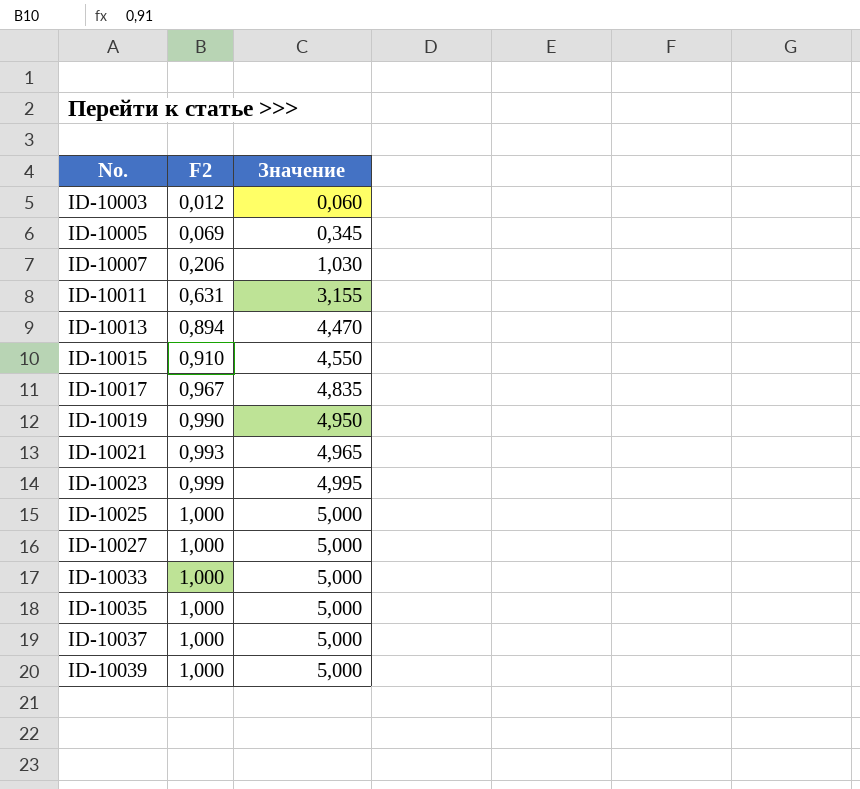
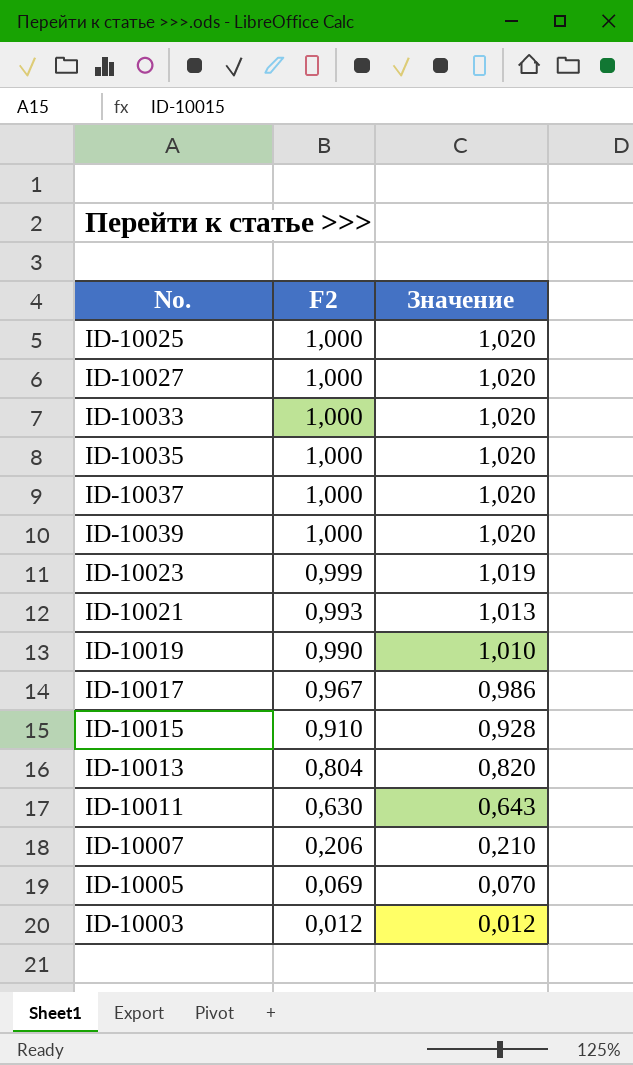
row order: No. ascending -> F2 descending
column Значение | formula: [F2] * 5 -> [F2] * 1,02
ID-10013 | F2: 0,894 -> 0,804
ID-10011 | F2: 0,631 -> 0,630

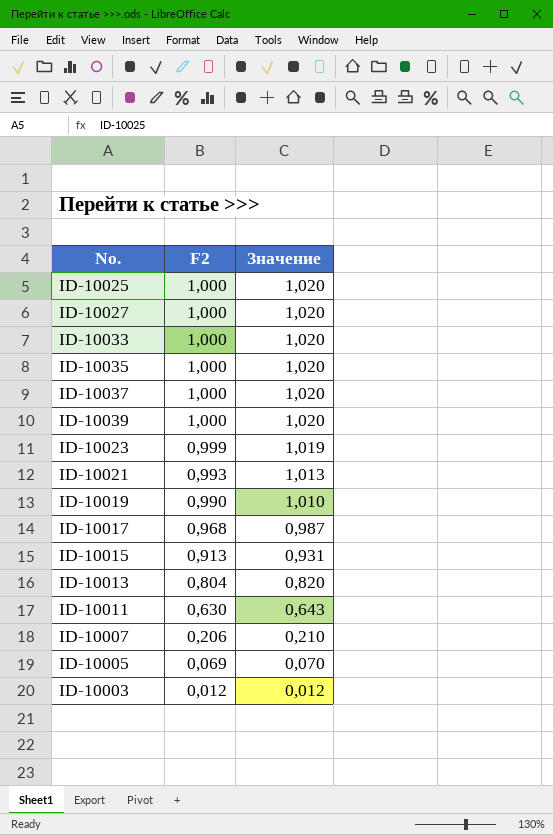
ID-10017 | F2: 0,967 -> 0,968
ID-10017 | Значение: 0,986 -> 0,987
ID-10015 | F2: 0,910 -> 0,913
ID-10015 | Значение: 0,928 -> 0,931

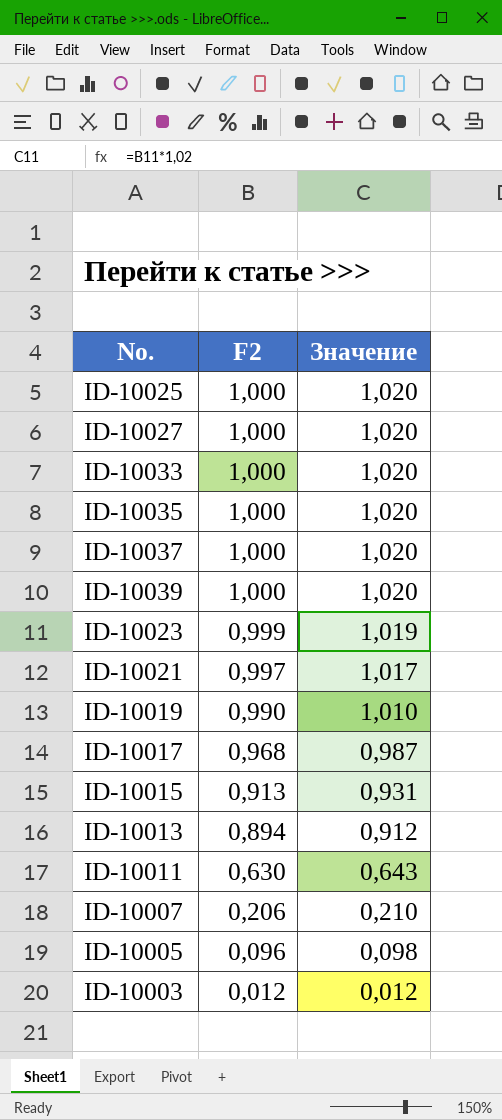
ID-10021 | F2: 0,993 -> 0,997
ID-10021 | Значение: 1,013 -> 1,017
ID-10013 | F2: 0,804 -> 0,894
ID-10013 | Значение: 0,820 -> 0,912
ID-10005 | F2: 0,069 -> 0,096
ID-10005 | Значение: 0,070 -> 0,098

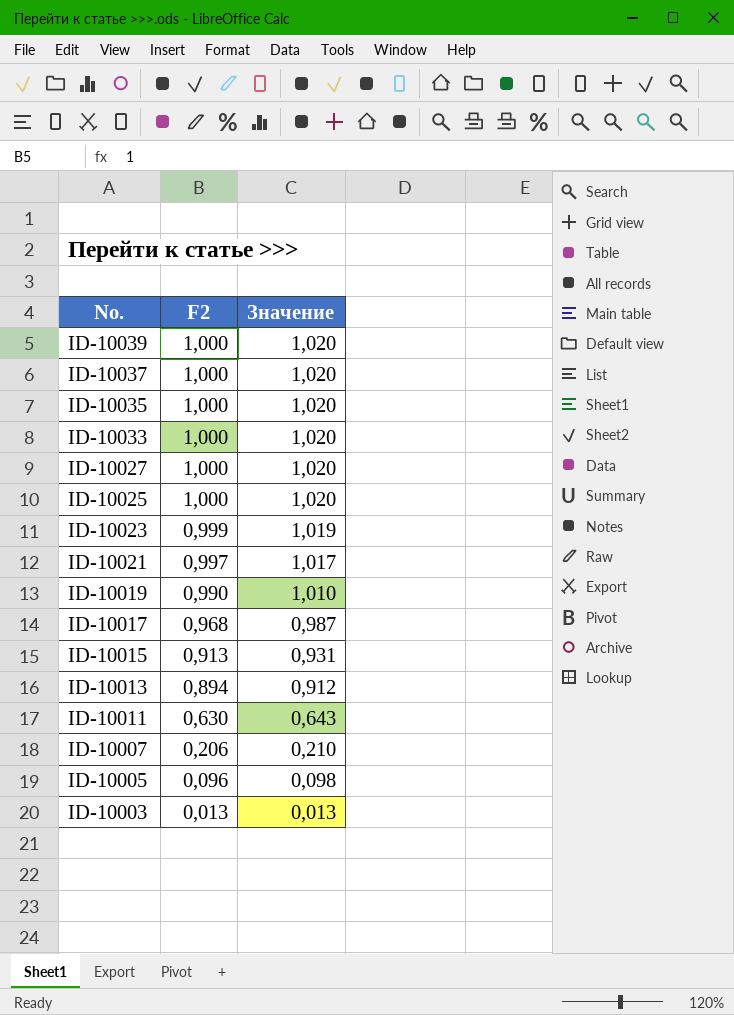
row order: F2 descending -> No. descending
ID-10003 | F2: 0,012 -> 0,013
ID-10003 | Значение: 0,012 -> 0,013

